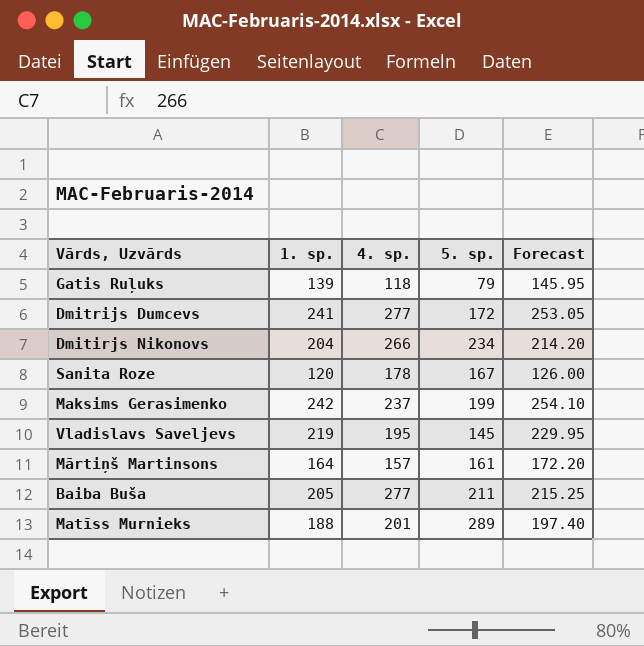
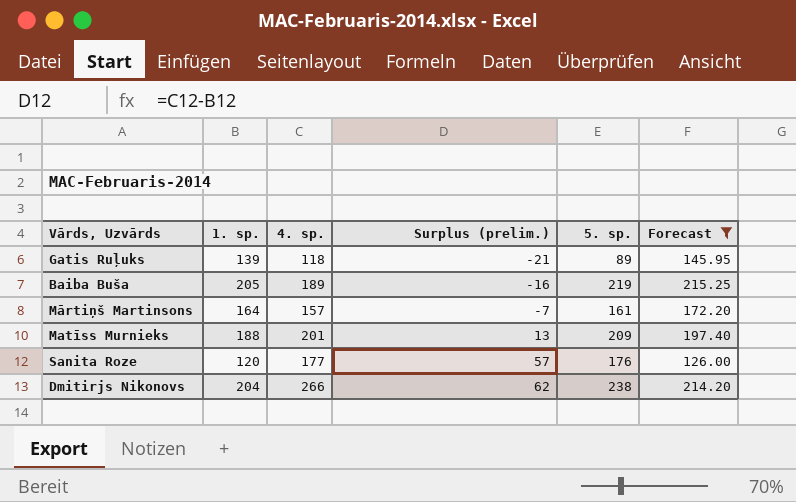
filter: none -> Forecast <= 215.25
row order: none -> Surplus (prelim.) ascending
column Surplus (prelim.) | formula: none -> [4. sp.] - [1. sp.]
Gatis Ruļuks | 5. sp.: 79 -> 89
Baiba Buša | 4. sp.: 277 -> 189
Baiba Buša | 5. sp.: 211 -> 219
Matīss Murnieks | 5. sp.: 289 -> 209
Sanita Roze | 4. sp.: 178 -> 177
Sanita Roze | 5. sp.: 167 -> 176
Dmitirjs Nikonovs | 5. sp.: 234 -> 238

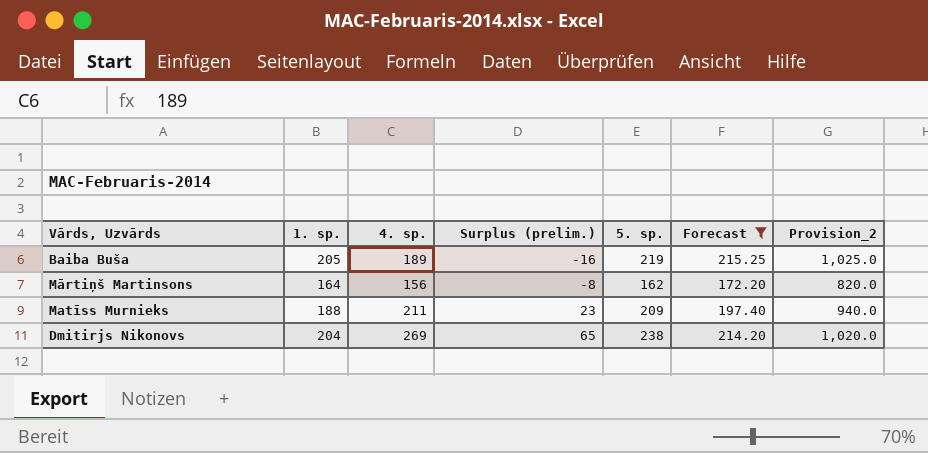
column Provision_2 | formula: none -> [1. sp.] * 5
row Gatis Ruļuks: 139 | 118 | -21 | 89 | 145.95 -> none
row Sanita Roze: 120 | 177 | 57 | 176 | 126.00 -> none
Mārtiņš Martinsons | 4. sp.: 157 -> 156
Mārtiņš Martinsons | Surplus (prelim.): -7 -> -8
Mārtiņš Martinsons | 5. sp.: 161 -> 162
Matīss Murnieks | 4. sp.: 201 -> 211
Matīss Murnieks | Surplus (prelim.): 13 -> 23
Dmitirjs Nikonovs | 4. sp.: 266 -> 269
Dmitirjs Nikonovs | Surplus (prelim.): 62 -> 65

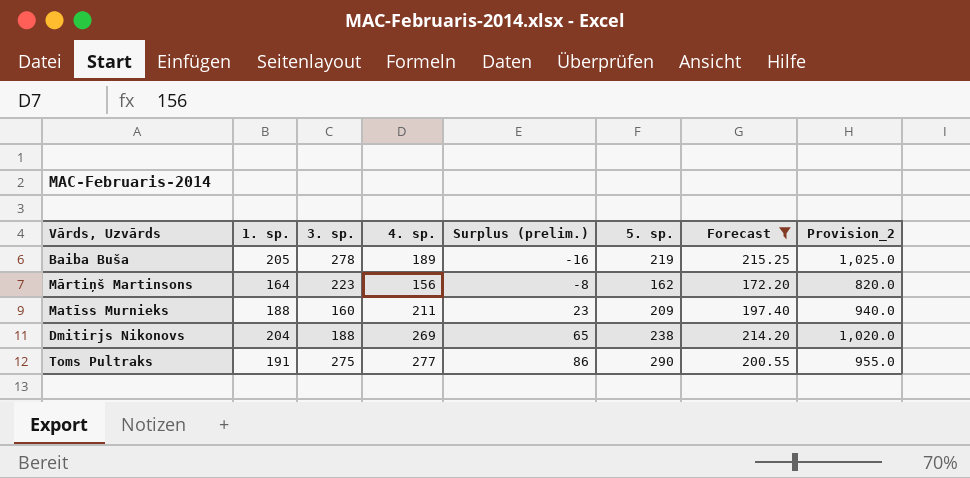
column 3. sp. | position: none -> 3
row Toms Pultraks: none -> 191 | 275 | 277 | 86 | 290 | 200.55 | 955.0

